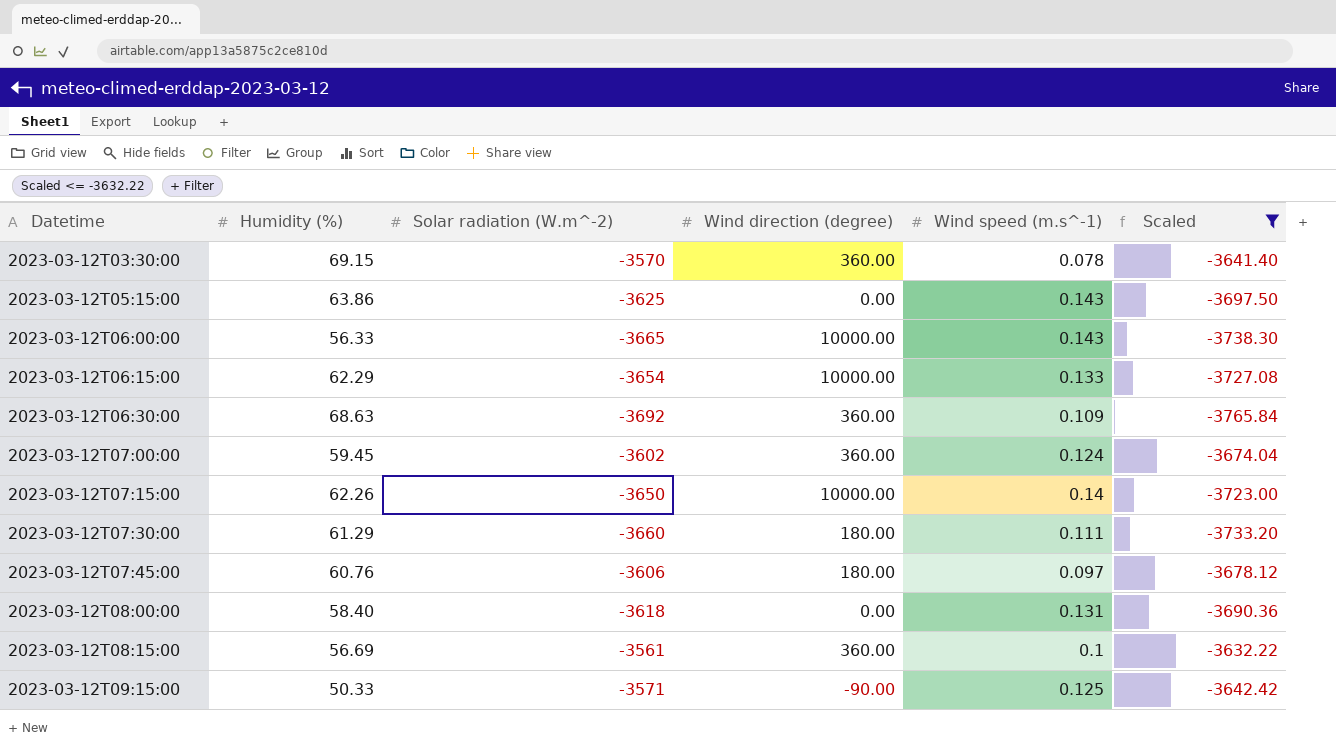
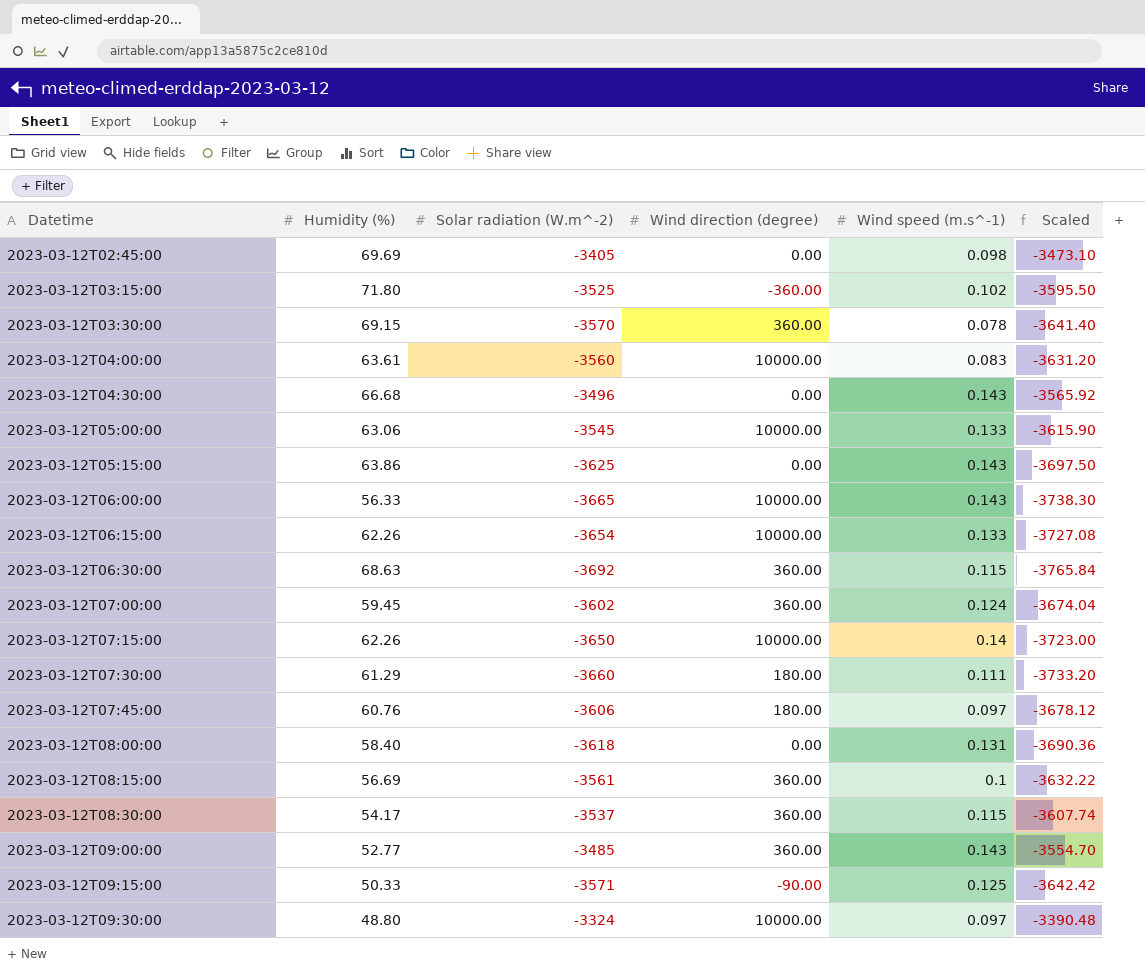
filter: Scaled <= -3632.22 -> none
2023-03-12T06:15:00 | Humidity (%): 62.29 -> 62.26
2023-03-12T06:30:00 | Wind speed (m.s^-1): 0.109 -> 0.115

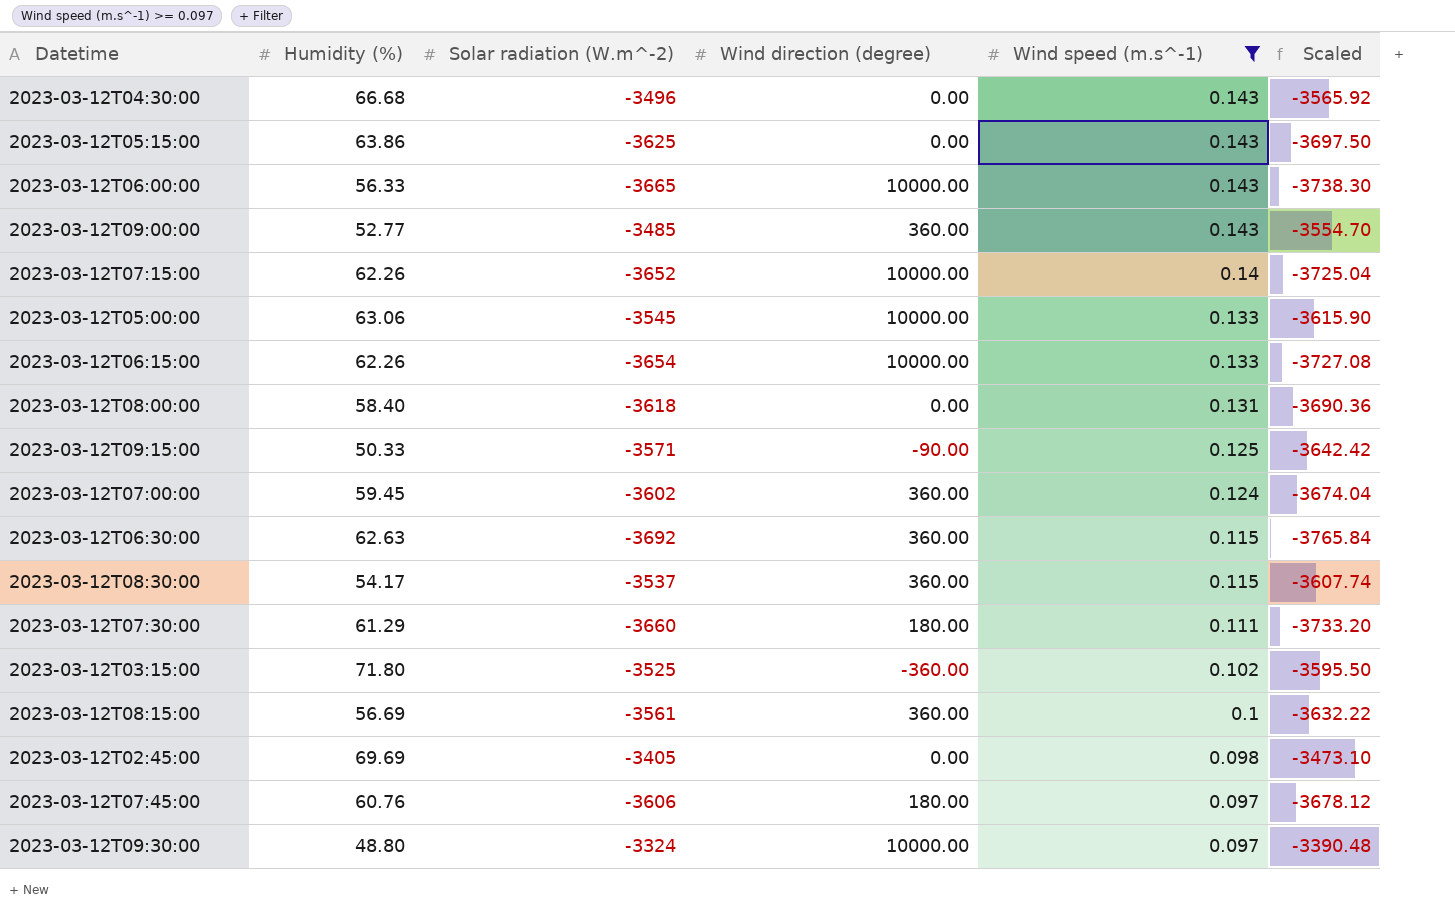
filter: none -> Wind speed (m.s^-1) >= 0.097
row order: Datetime ascending -> Wind speed (m.s^-1) descending
2023-03-12T07:15:00 | Solar radiation (W.m^-2): -3650 -> -3652
2023-03-12T07:15:00 | Scaled: -3723.00 -> -3725.04
2023-03-12T06:30:00 | Humidity (%): 68.63 -> 62.63

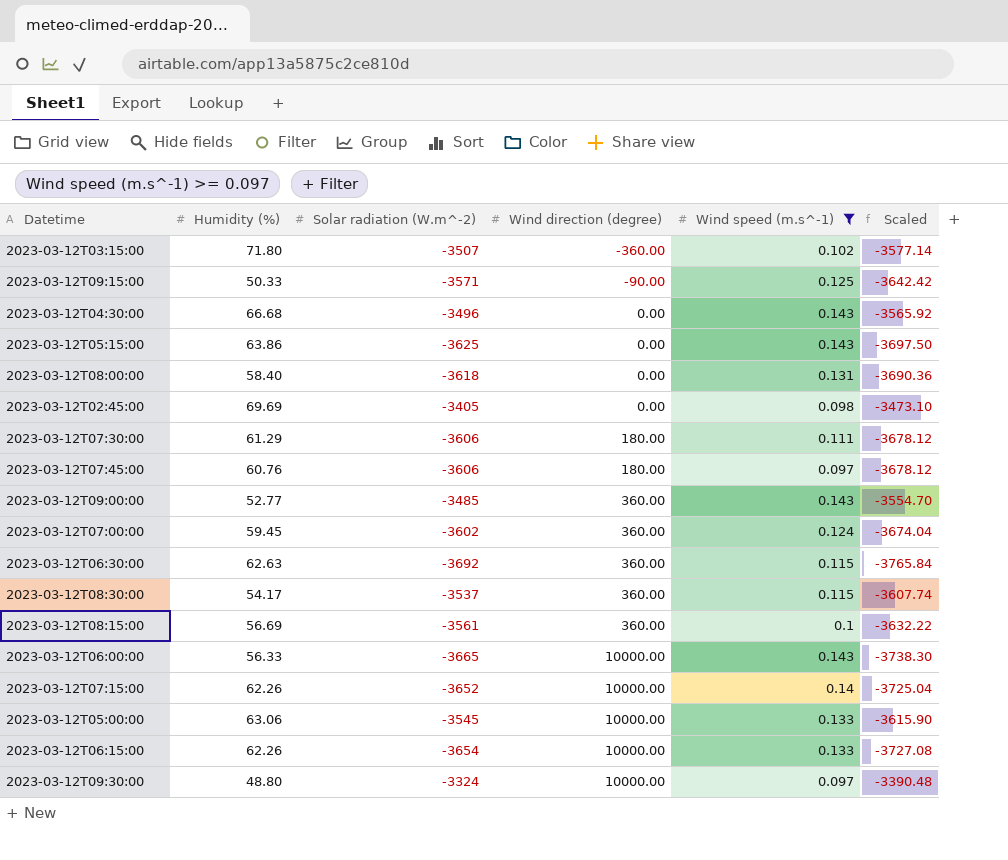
row order: Wind speed (m.s^-1) descending -> Wind direction (degree) ascending
2023-03-12T03:15:00 | Solar radiation (W.m^-2): -3525 -> -3507
2023-03-12T03:15:00 | Scaled: -3595.50 -> -3577.14
2023-03-12T07:30:00 | Solar radiation (W.m^-2): -3660 -> -3606
2023-03-12T07:30:00 | Scaled: -3733.20 -> -3678.12

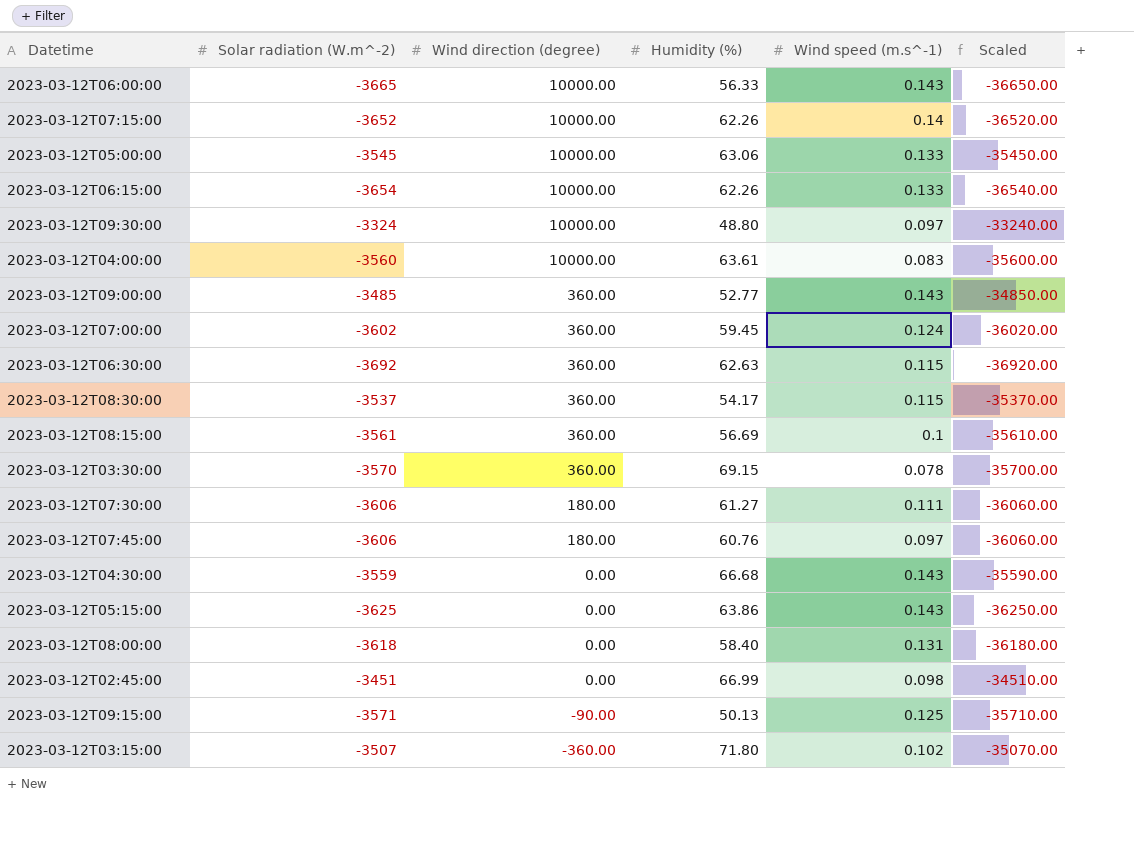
filter: Wind speed (m.s^-1) >= 0.097 -> none
row order: Wind direction (degree) ascending -> Wind direction (degree) descending
column Humidity (%) | position: 2 -> 4
column Scaled | formula: [Solar radiation (W.m^-2)] * 1.02 -> [Solar radiation (W.m^-2)] * 10
2023-03-12T07:30:00 | Humidity (%): 61.29 -> 61.27
2023-03-12T04:30:00 | Solar radiation (W.m^-2): -3496 -> -3559
2023-03-12T02:45:00 | Solar radiation (W.m^-2): -3405 -> -3451
2023-03-12T02:45:00 | Humidity (%): 69.69 -> 66.99
2023-03-12T09:15:00 | Humidity (%): 50.33 -> 50.13

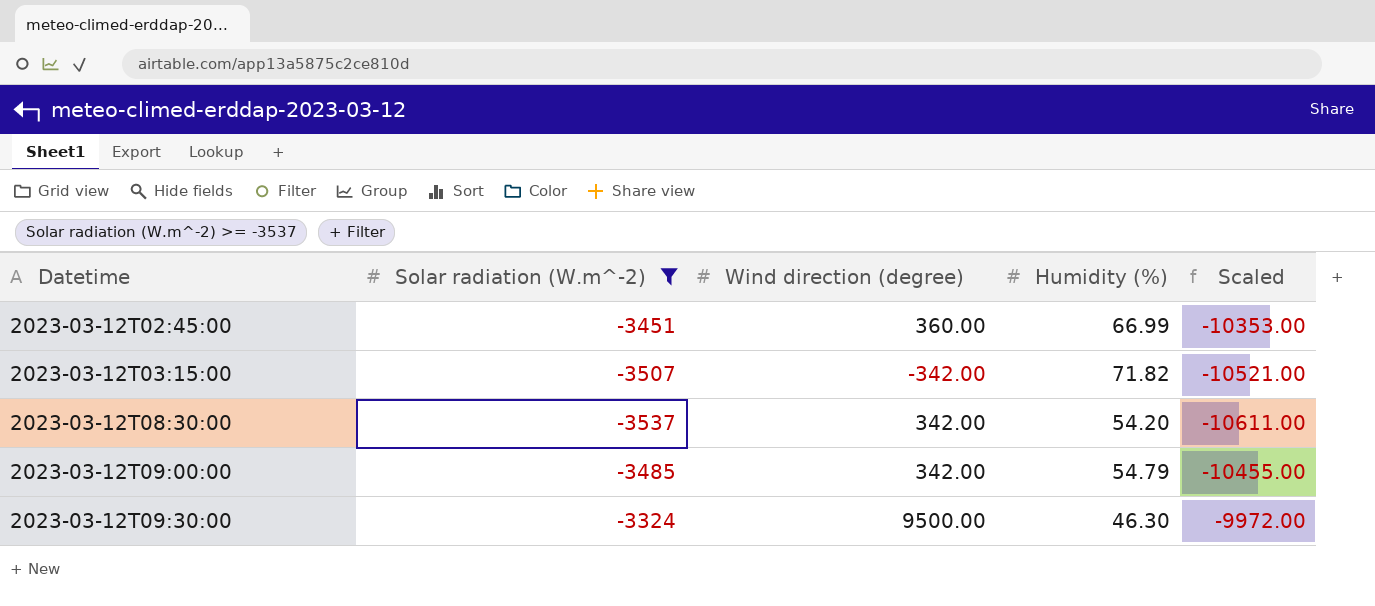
filter: none -> Solar radiation (W.m^-2) >= -3537
row order: Wind direction (degree) descending -> Datetime ascending
column Wind speed (m.s^-1) | position: 5 -> none
column Scaled | formula: [Solar radiation (W.m^-2)] * 10 -> [Solar radiation (W.m^-2)] * 3
2023-03-12T02:45:00 | Wind direction (degree): 0.00 -> 360.00
2023-03-12T03:15:00 | Wind direction (degree): -360.00 -> -342.00
2023-03-12T03:15:00 | Humidity (%): 71.80 -> 71.82
2023-03-12T08:30:00 | Wind direction (degree): 360.00 -> 342.00
2023-03-12T08:30:00 | Humidity (%): 54.17 -> 54.20
2023-03-12T09:00:00 | Wind direction (degree): 360.00 -> 342.00
2023-03-12T09:00:00 | Humidity (%): 52.77 -> 54.79
2023-03-12T09:30:00 | Wind direction (degree): 10000.00 -> 9500.00
2023-03-12T09:30:00 | Humidity (%): 48.80 -> 46.30

